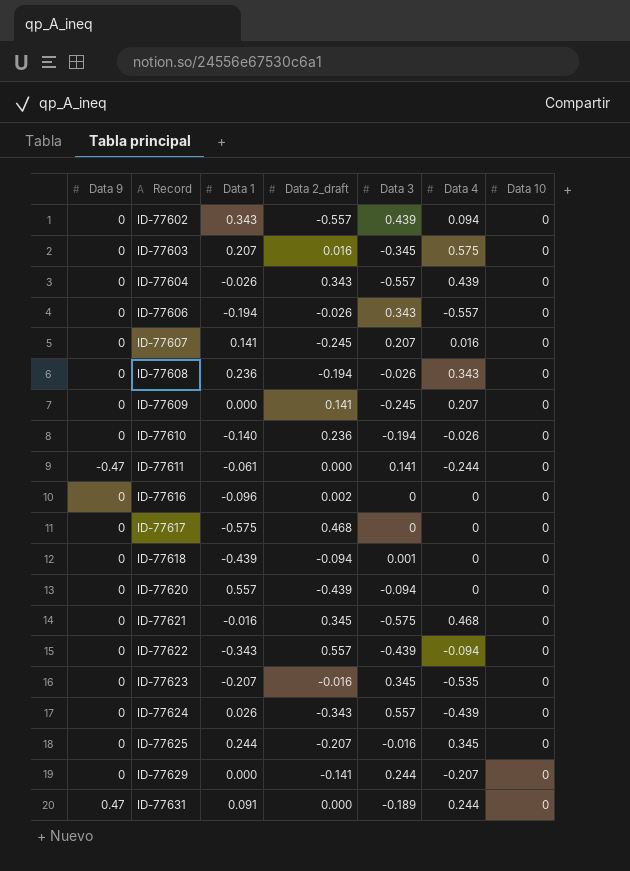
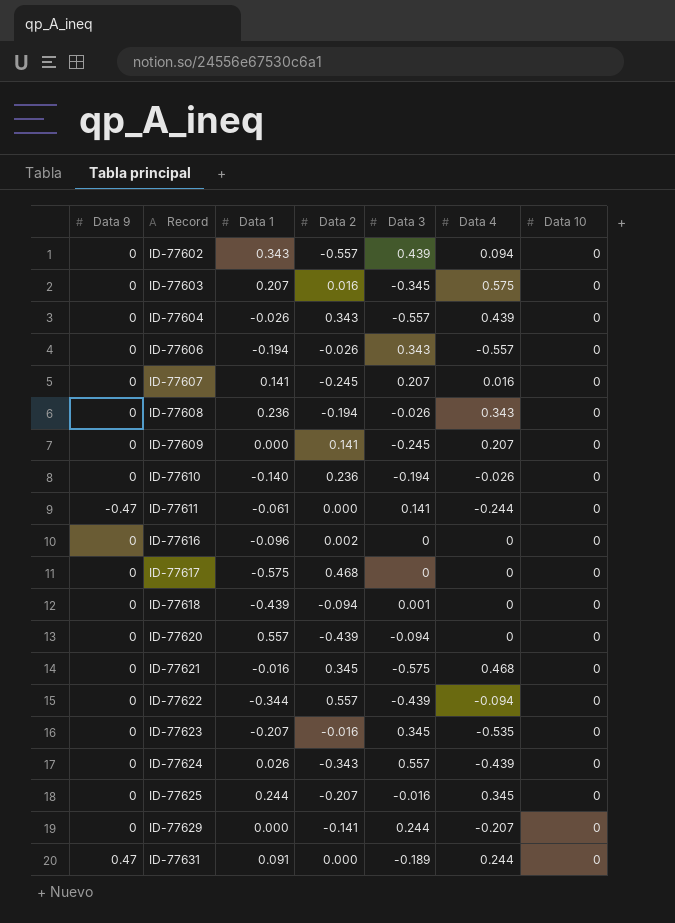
column name: Data 2_draft -> Data 2
ID-77622 | Data 1: -0.343 -> -0.344

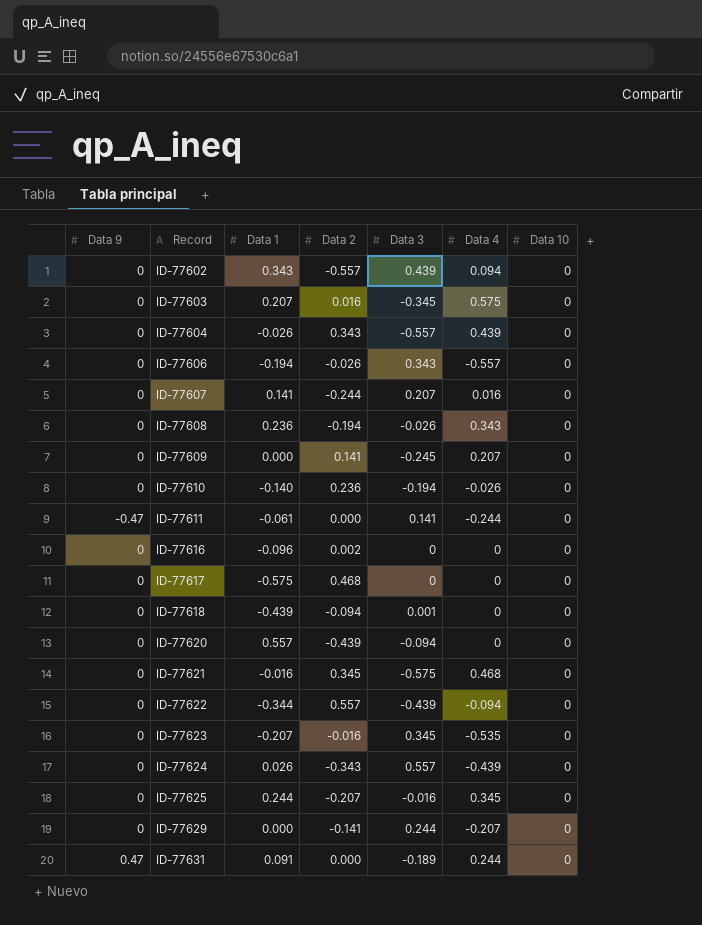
ID-77607 | Data 2: -0.245 -> -0.244

